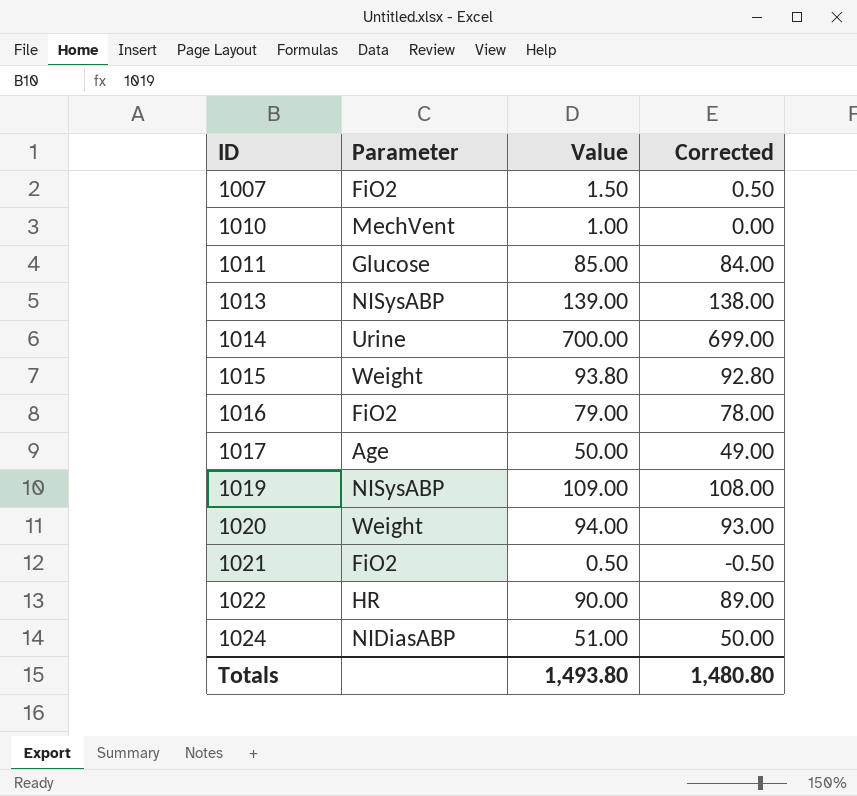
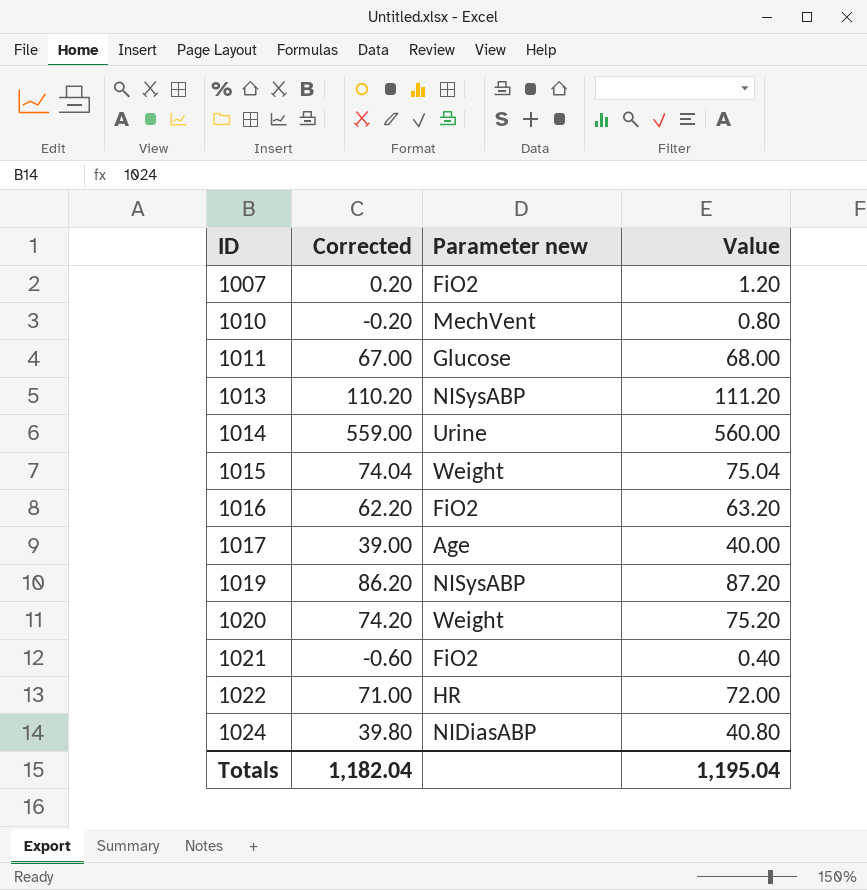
column Corrected | position: 4 -> 2
column name: Parameter -> Parameter new
1007 | Corrected: 0.50 -> 0.20
1007 | Value: 1.50 -> 1.20
1010 | Corrected: 0.00 -> -0.20
1010 | Value: 1.00 -> 0.80
1011 | Corrected: 84.00 -> 67.00
1011 | Value: 85.00 -> 68.00
1013 | Corrected: 138.00 -> 110.20
1013 | Value: 139.00 -> 111.20
1014 | Corrected: 699.00 -> 559.00
1014 | Value: 700.00 -> 560.00
1015 | Corrected: 92.80 -> 74.04
1015 | Value: 93.80 -> 75.04
1016 | Corrected: 78.00 -> 62.20
1016 | Value: 79.00 -> 63.20
1017 | Corrected: 49.00 -> 39.00
1017 | Value: 50.00 -> 40.00
1019 | Corrected: 108.00 -> 86.20
1019 | Value: 109.00 -> 87.20
1020 | Corrected: 93.00 -> 74.20
1020 | Value: 94.00 -> 75.20
1021 | Corrected: -0.50 -> -0.60
1021 | Value: 0.50 -> 0.40
1022 | Corrected: 89.00 -> 71.00
1022 | Value: 90.00 -> 72.00
1024 | Corrected: 50.00 -> 39.80
1024 | Value: 51.00 -> 40.80
Totals | Corrected: 1,480.80 -> 1,182.04
Totals | Value: 1,493.80 -> 1,195.04

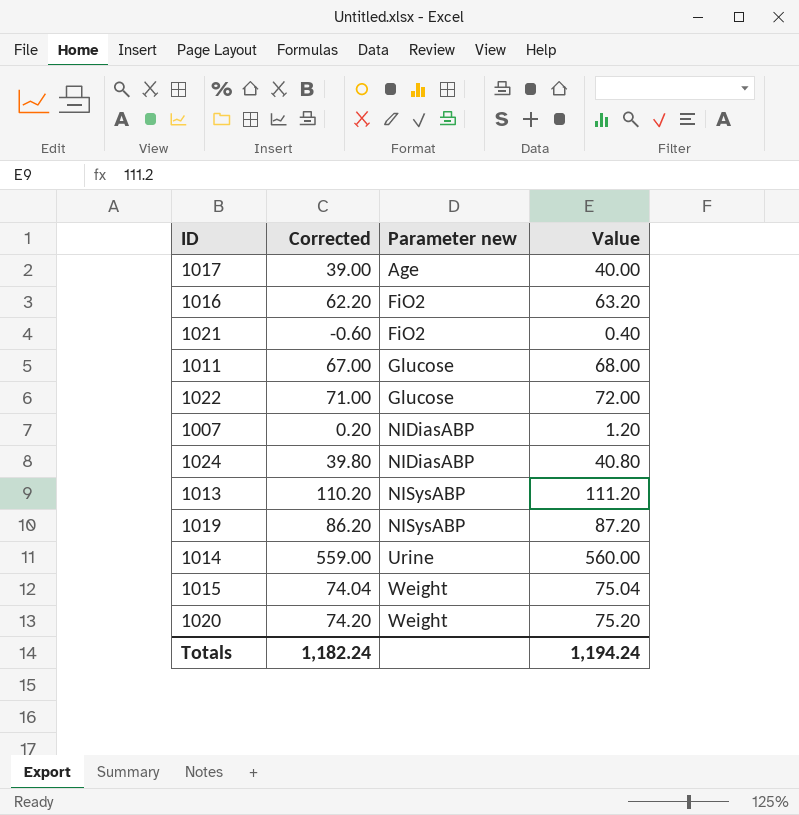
row order: ID ascending -> Parameter new ascending
row 1010: -0.20 | MechVent | 0.80 -> none
1022 | Parameter new: HR -> Glucose
1007 | Parameter new: FiO2 -> NIDiasABP
Totals | Corrected: 1,182.04 -> 1,182.24
Totals | Value: 1,195.04 -> 1,194.24

